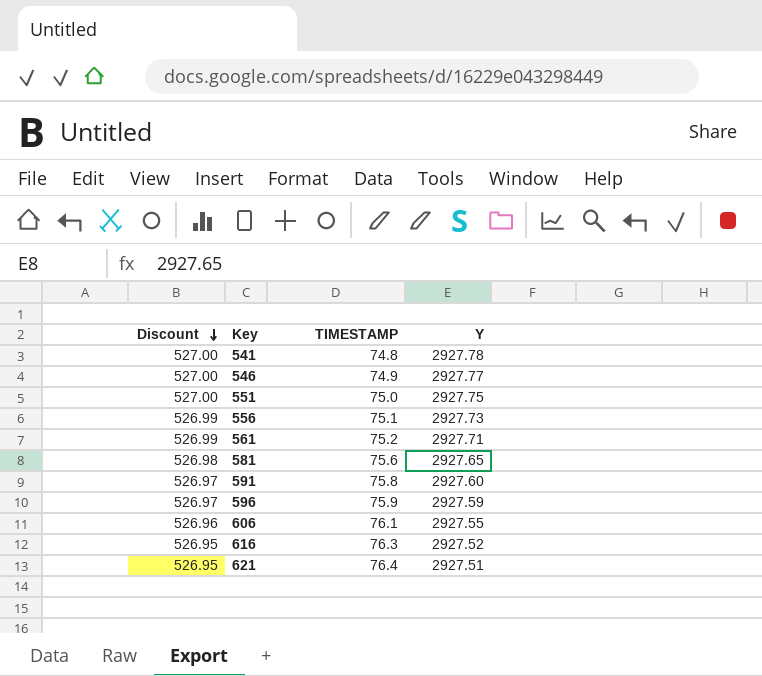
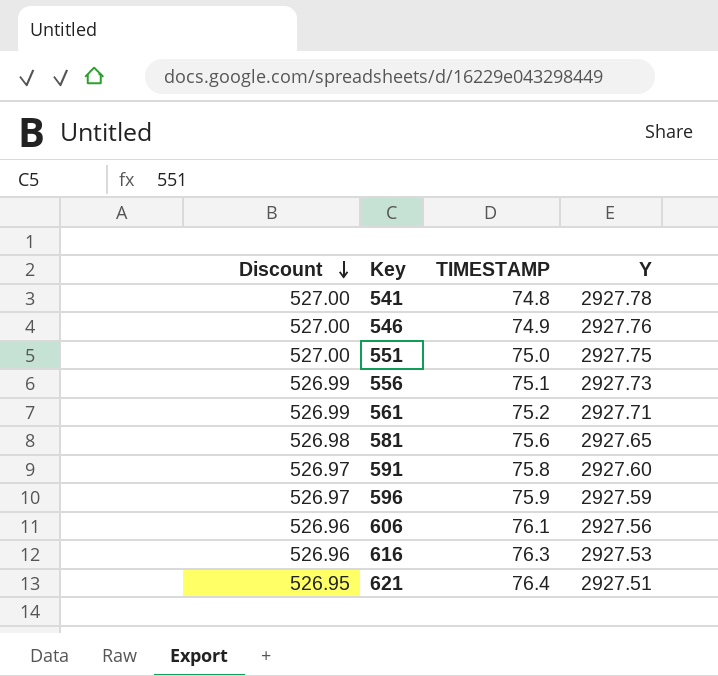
546 | Y: 2927.77 -> 2927.76
606 | Y: 2927.55 -> 2927.56
616 | Discount: 526.95 -> 526.96
616 | Y: 2927.52 -> 2927.53

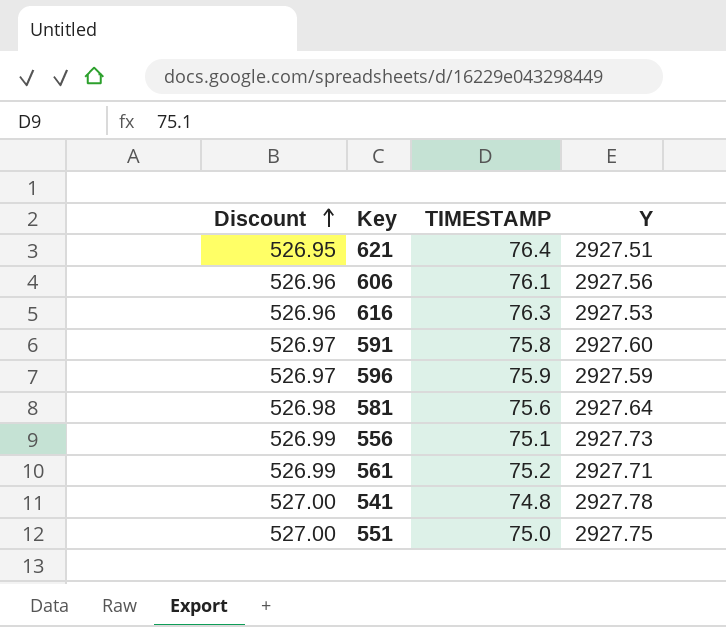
row order: Discount descending -> Discount ascending
row 546: 527.00 | 74.9 | 2927.76 -> none
581 | Y: 2927.65 -> 2927.64

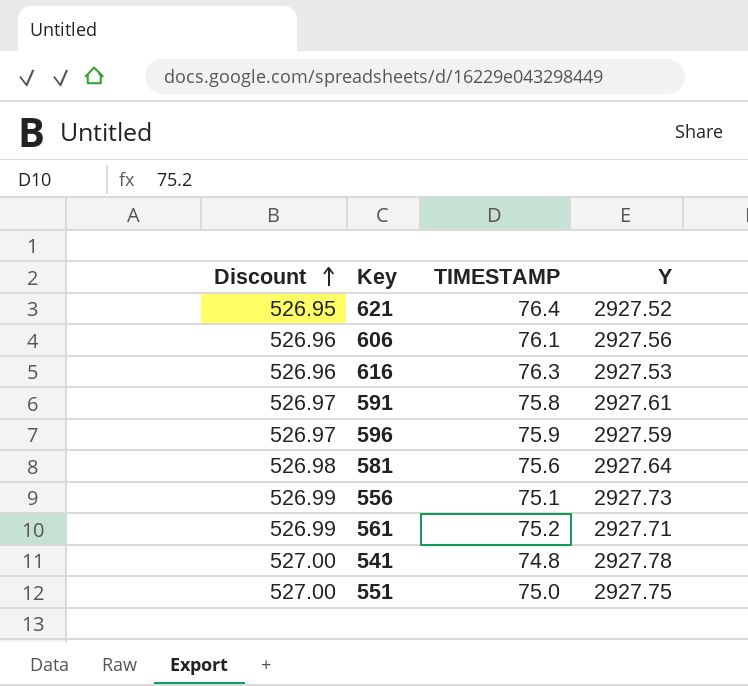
621 | Y: 2927.51 -> 2927.52
591 | Y: 2927.60 -> 2927.61

